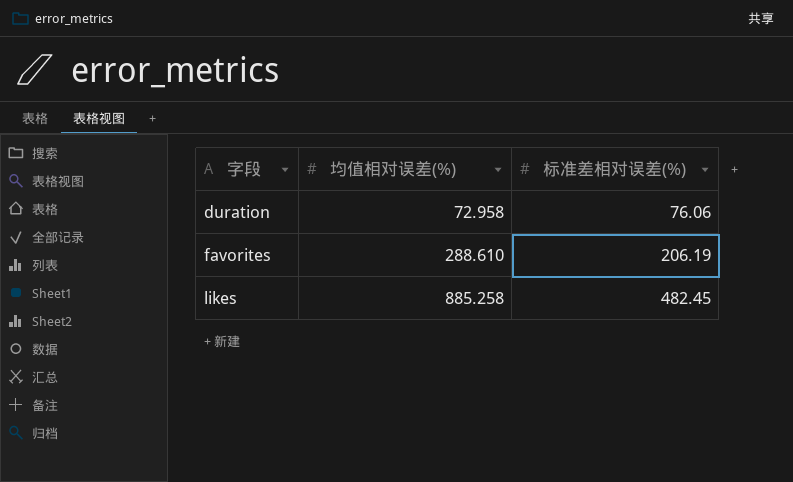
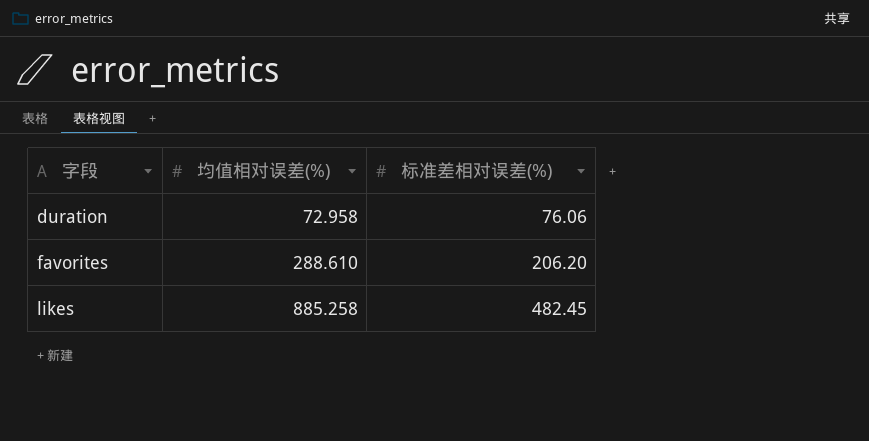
favorites | 标准差相对误差(%): 206.19 -> 206.20

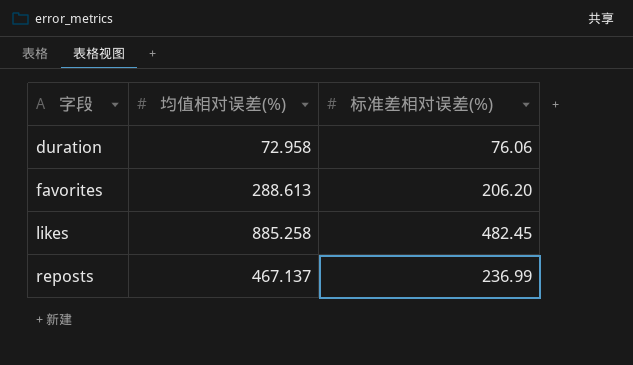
favorites | 均值相对误差(%): 288.610 -> 288.613
row reposts: none -> 467.137 | 236.99

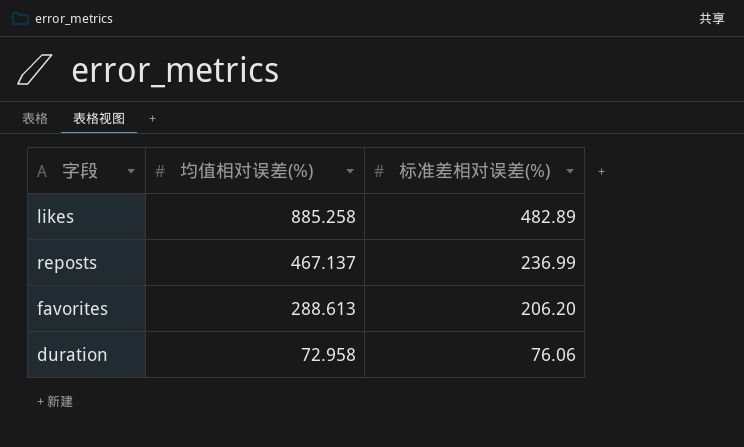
row order: 字段 ascending -> 均值相对误差(%) descending
likes | 标准差相对误差(%): 482.45 -> 482.89

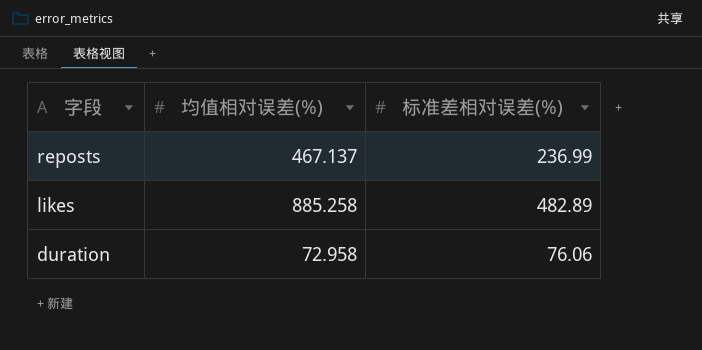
row order: 均值相对误差(%) descending -> 字段 descending
row favorites: 288.613 | 206.20 -> none

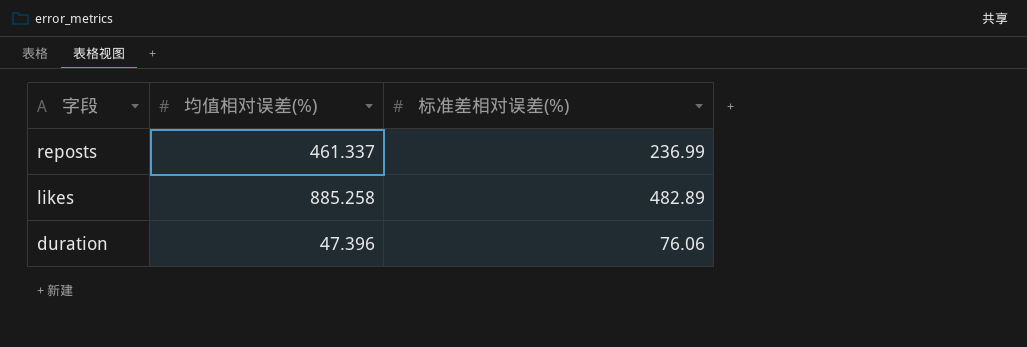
reposts | 均值相对误差(%): 467.137 -> 461.337
duration | 均值相对误差(%): 72.958 -> 47.396

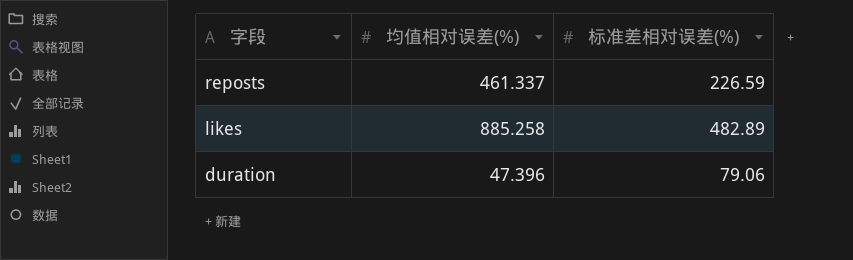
reposts | 标准差相对误差(%): 236.99 -> 226.59
duration | 标准差相对误差(%): 76.06 -> 79.06

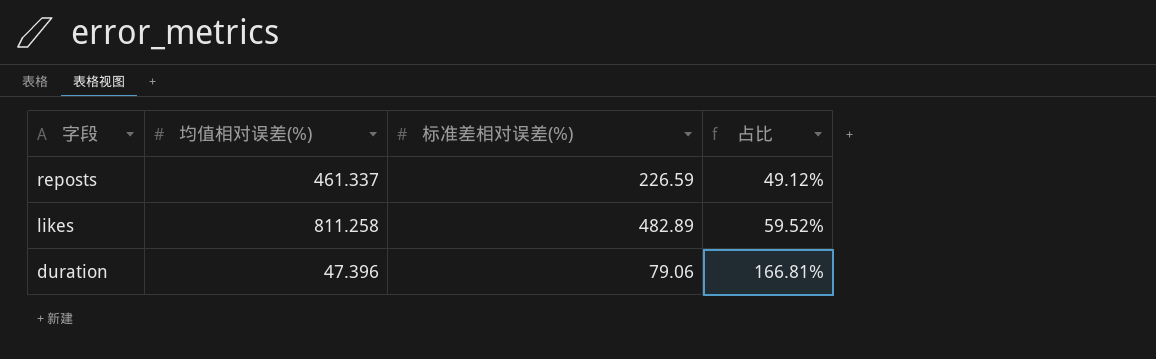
column 占比 | formula: none -> [标准差相对误差(%)] / [均值相对误差(%)]
likes | 均值相对误差(%): 885.258 -> 811.258

